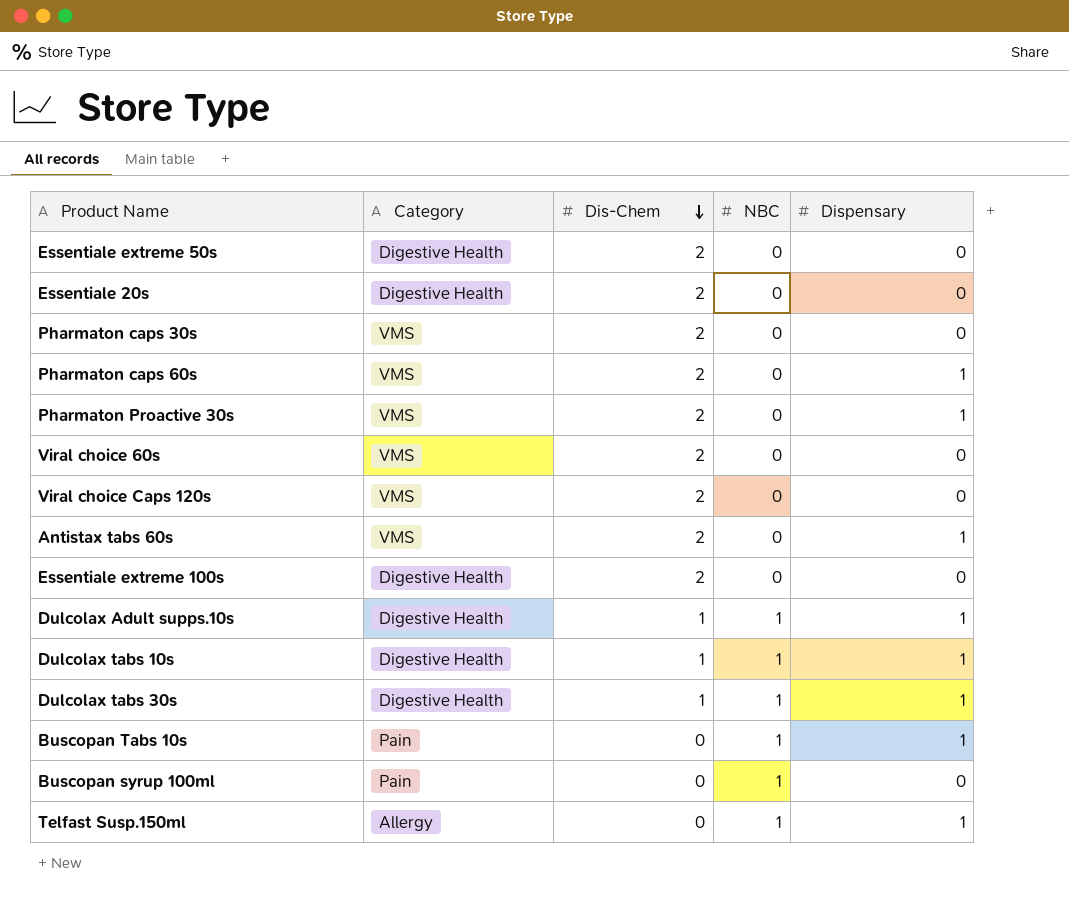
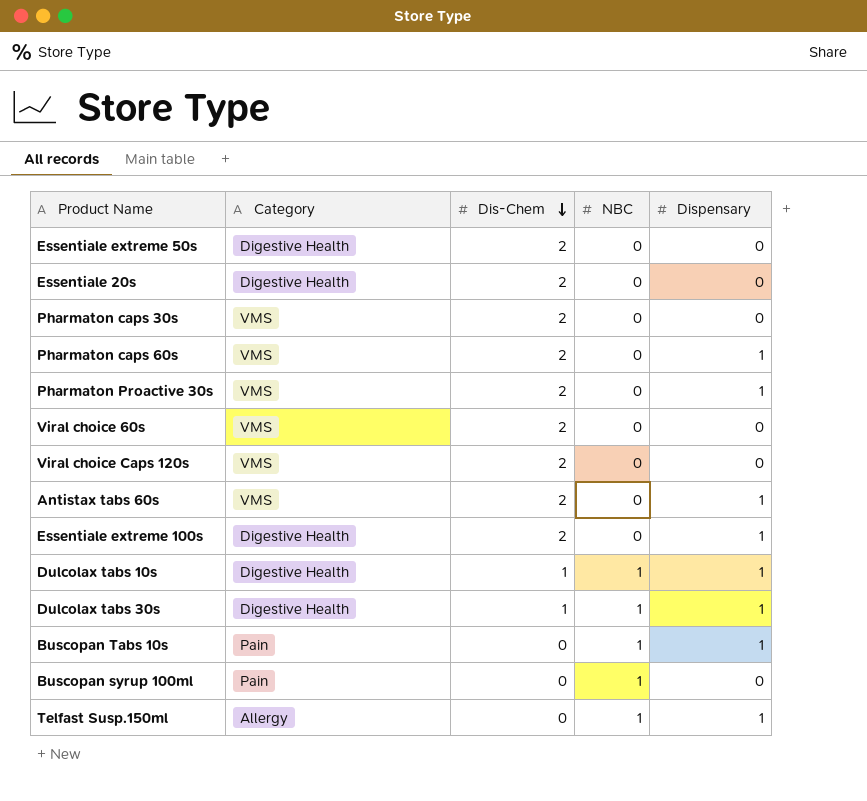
row Dulcolax Adult supps.10s: Digestive Health | 1 | 1 | 1 -> none
Essentiale extreme 100s | Dispensary: 0 -> 1

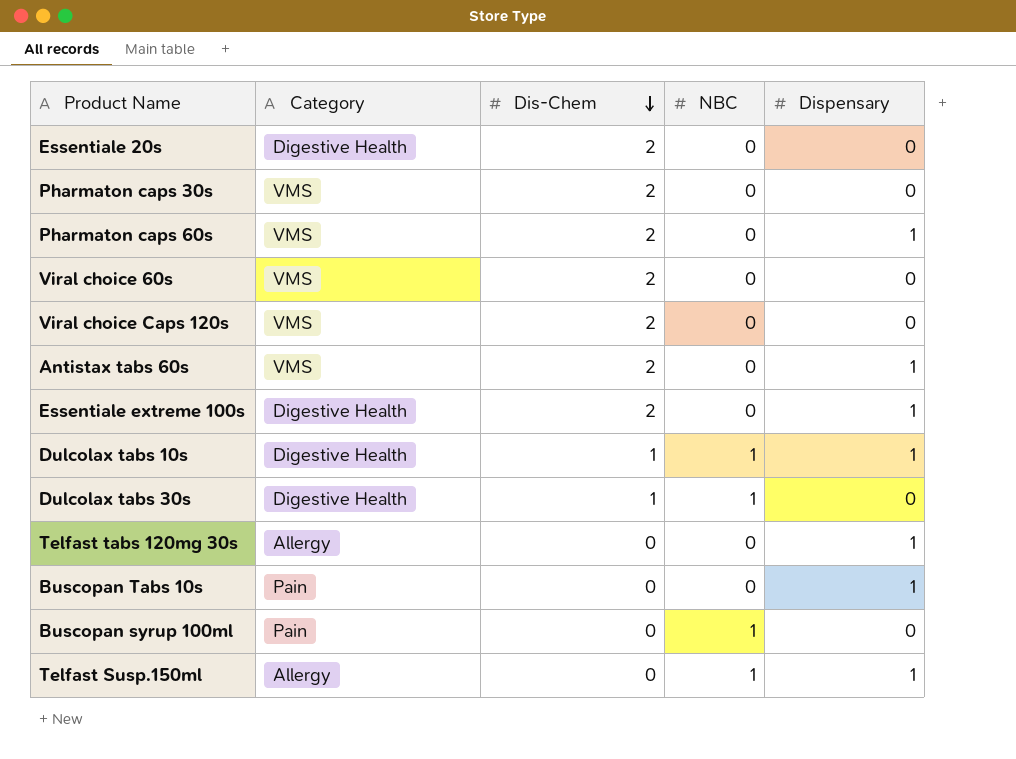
row Essentiale extreme 50s: Digestive Health | 2 | 0 | 0 -> none
row Pharmaton Proactive 30s: VMS | 2 | 0 | 1 -> none
Dulcolax tabs 30s | Dispensary: 1 -> 0
row Telfast tabs 120mg 30s: none -> Allergy | 0 | 0 | 1
Buscopan Tabs 10s | NBC: 1 -> 0

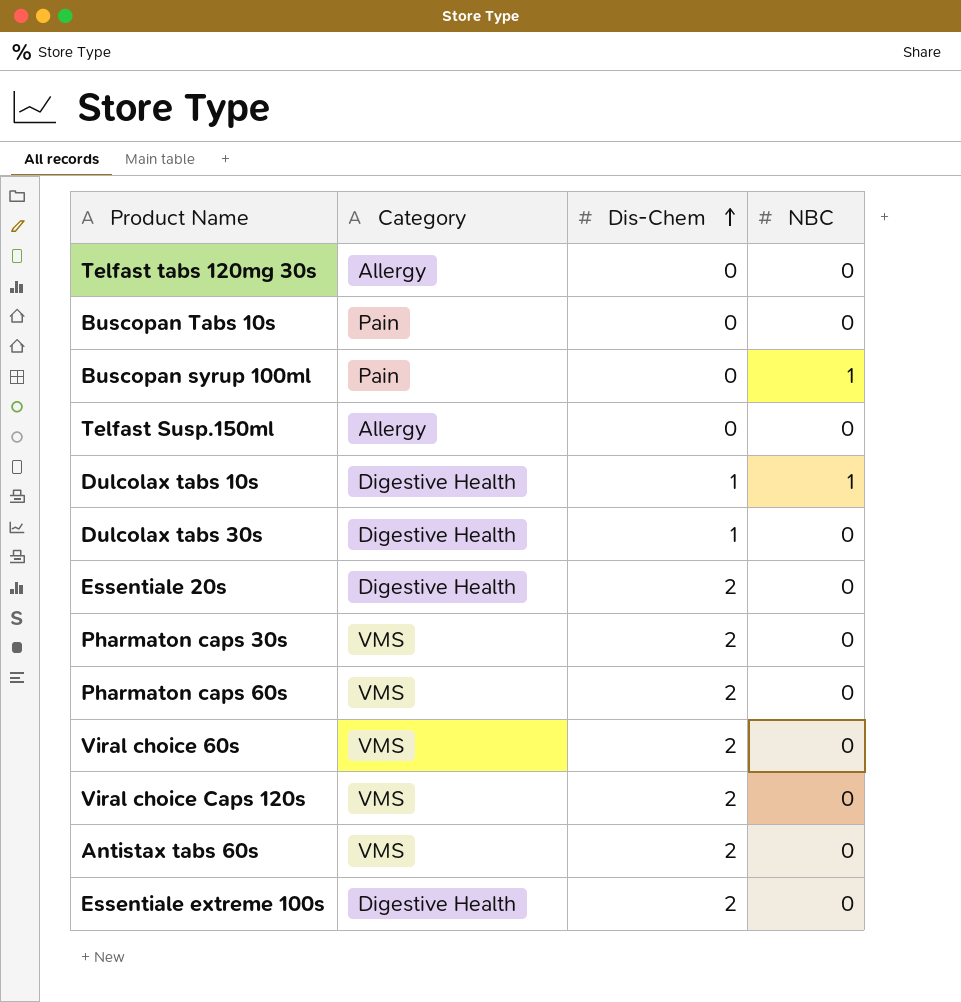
row order: Dis-Chem descending -> Dis-Chem ascending
column Dispensary | position: 5 -> none
Telfast Susp.150ml | NBC: 1 -> 0
Dulcolax tabs 30s | NBC: 1 -> 0

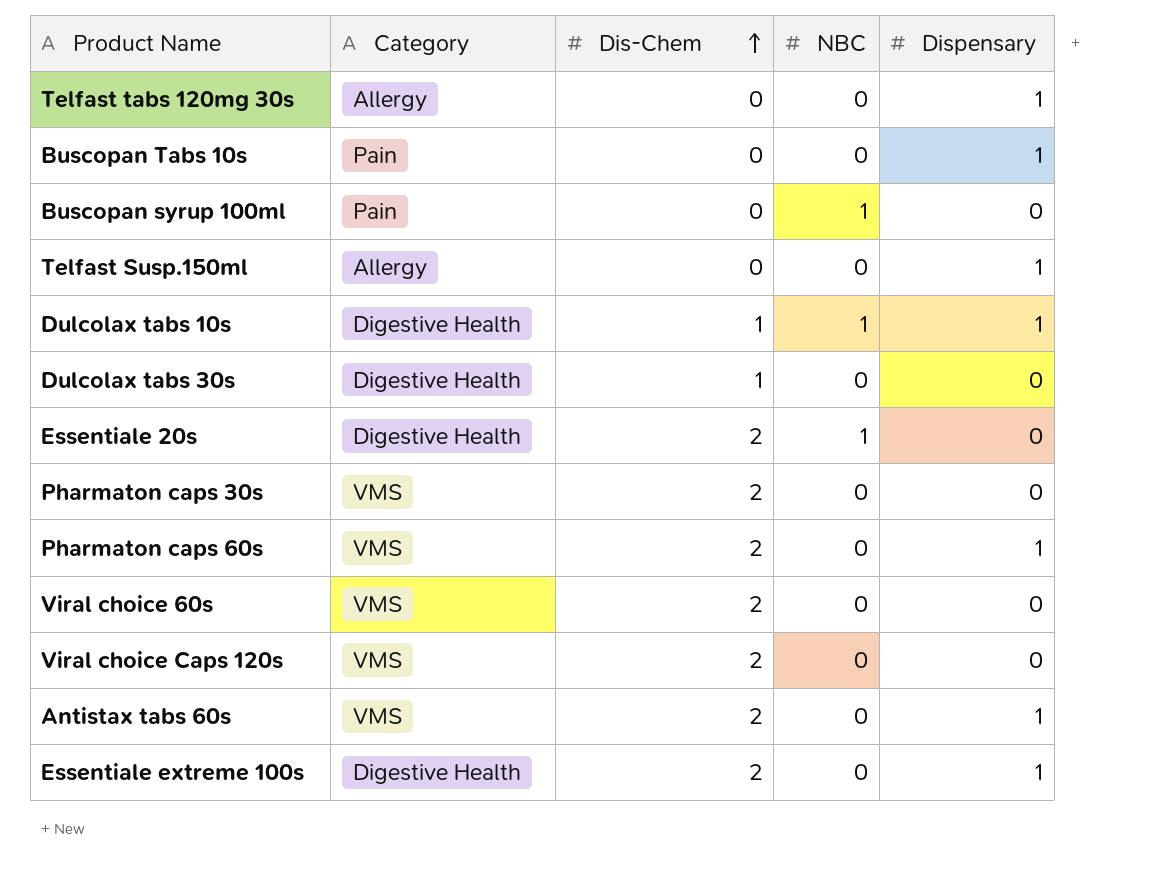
column Dispensary | position: none -> 5
Essentiale 20s | NBC: 0 -> 1

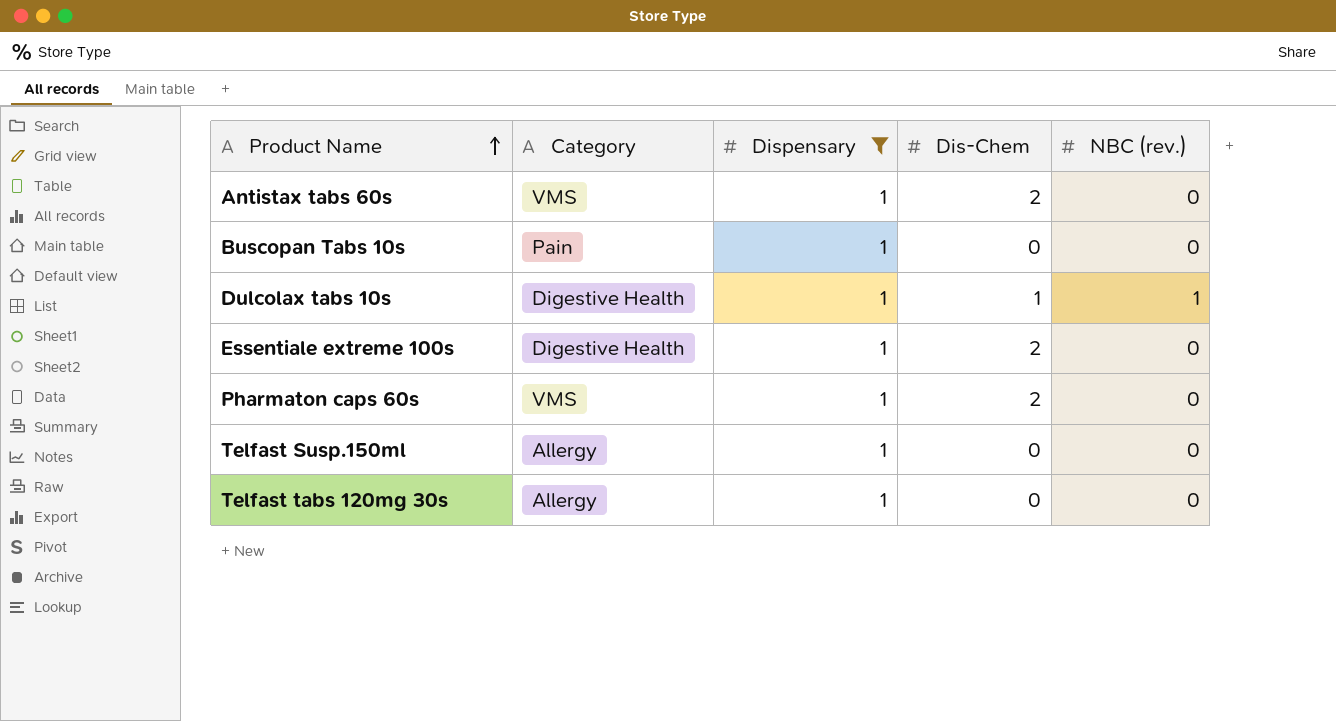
filter: none -> Dispensary = 1
row order: Dis-Chem ascending -> Product Name ascending
column Dispensary | position: 5 -> 3
column name: NBC -> NBC (rev.)

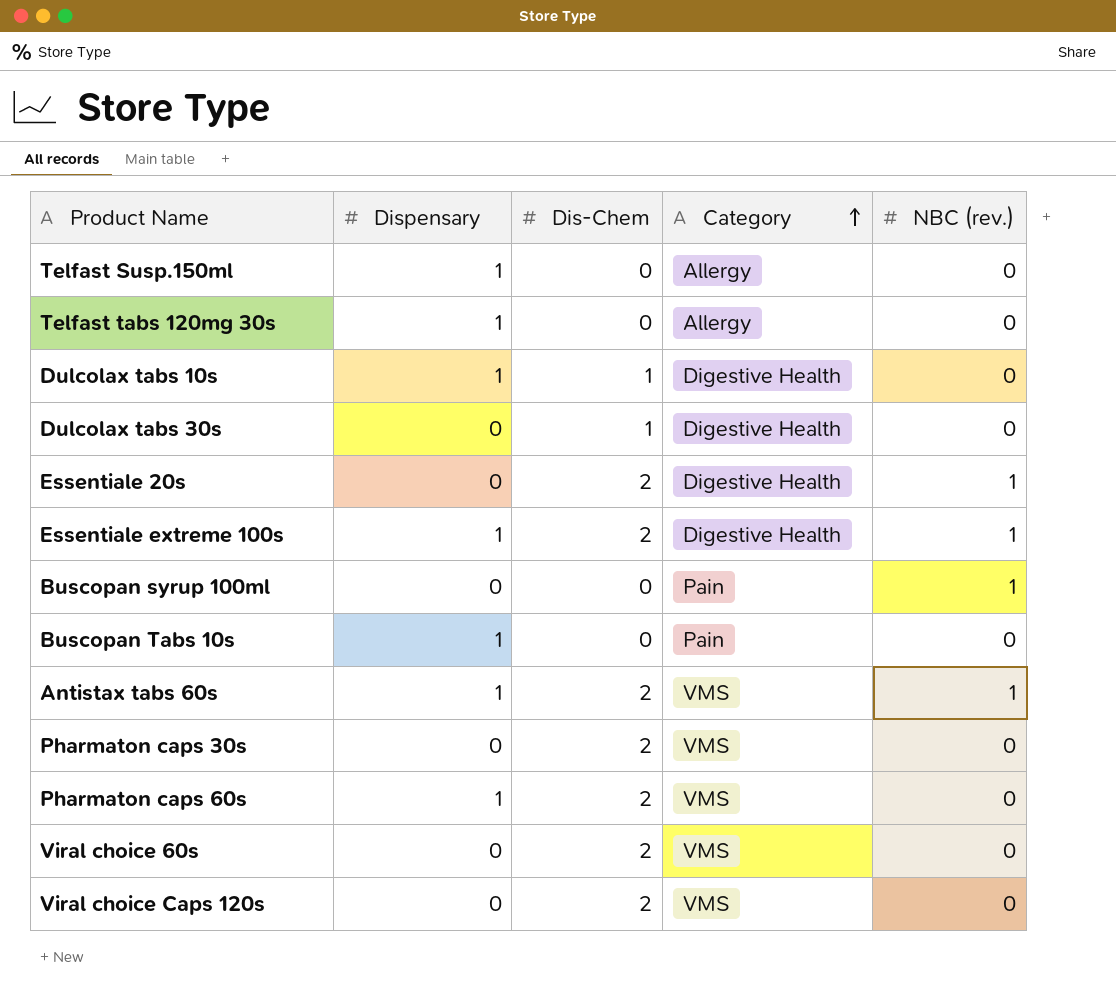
filter: Dispensary = 1 -> none
row order: Product Name ascending -> Category ascending
column Category | position: 2 -> 4
Dulcolax tabs 10s | NBC (rev.): 1 -> 0
Essentiale extreme 100s | NBC (rev.): 0 -> 1
Antistax tabs 60s | NBC (rev.): 0 -> 1

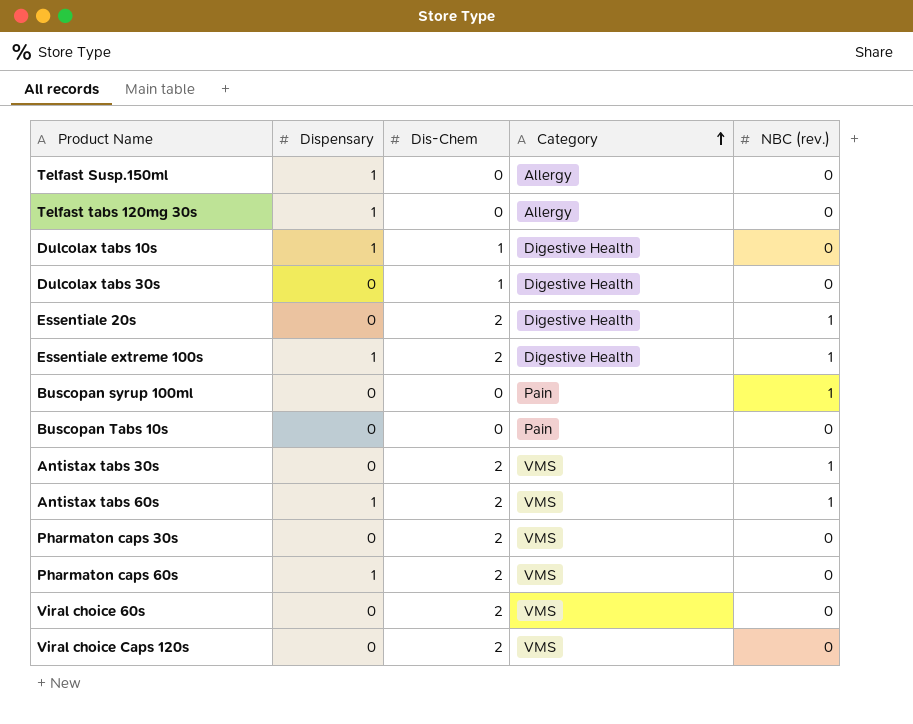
Buscopan Tabs 10s | Dispensary: 1 -> 0
row Antistax tabs 30s: none -> 0 | 2 | VMS | 1

